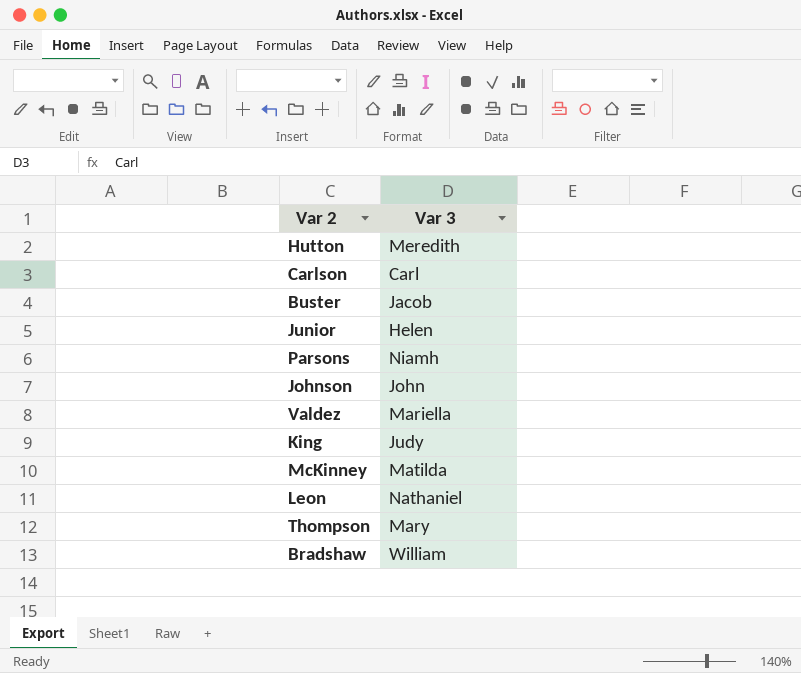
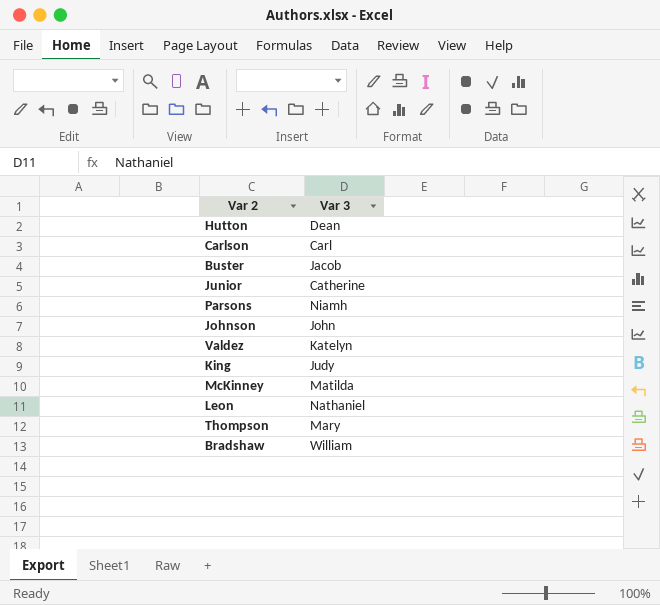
Hutton | Var 3: Meredith -> Dean
Junior | Var 3: Helen -> Catherine
Valdez | Var 3: Mariella -> Katelyn

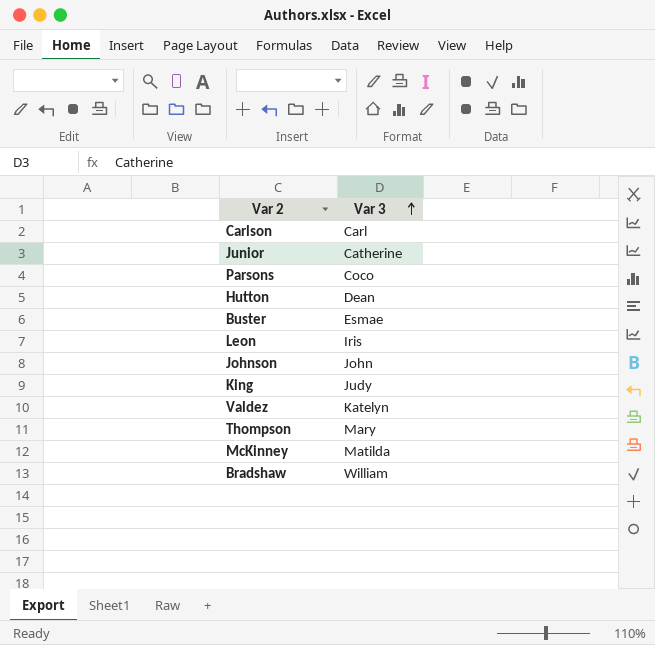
row order: none -> Var 3 ascending
Parsons | Var 3: Niamh -> Coco
Buster | Var 3: Jacob -> Esmae
Leon | Var 3: Nathaniel -> Iris

